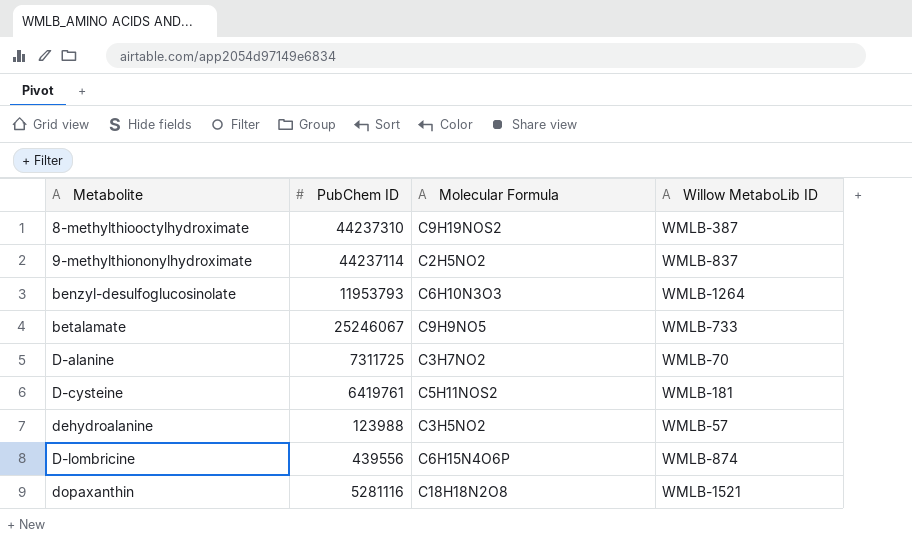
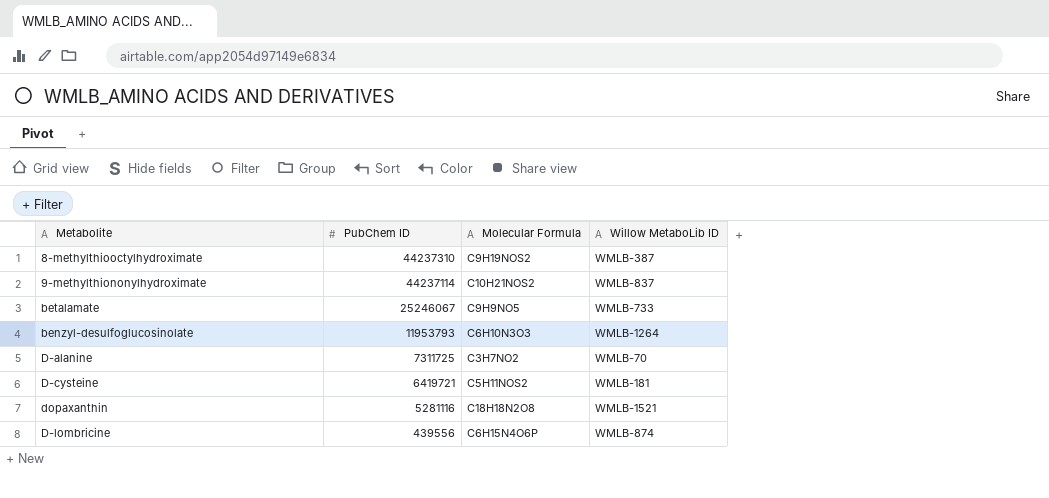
row order: none -> PubChem ID descending
row dehydroalanine: 123988 | C3H5NO2 | WMLB-57 -> none
9-methylthiononylhydroximate | Molecular Formula: C2H5NO2 -> C10H21NOS2
D-cysteine | PubChem ID: 6419761 -> 6419721

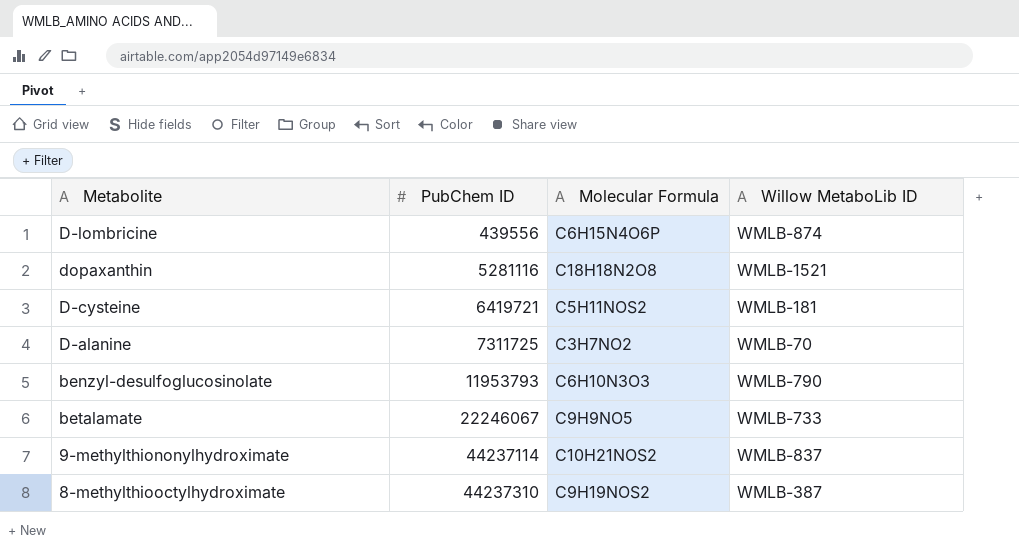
row order: PubChem ID descending -> PubChem ID ascending
benzyl-desulfoglucosinolate | Willow MetaboLib ID: WMLB-1264 -> WMLB-790
betalamate | PubChem ID: 25246067 -> 22246067

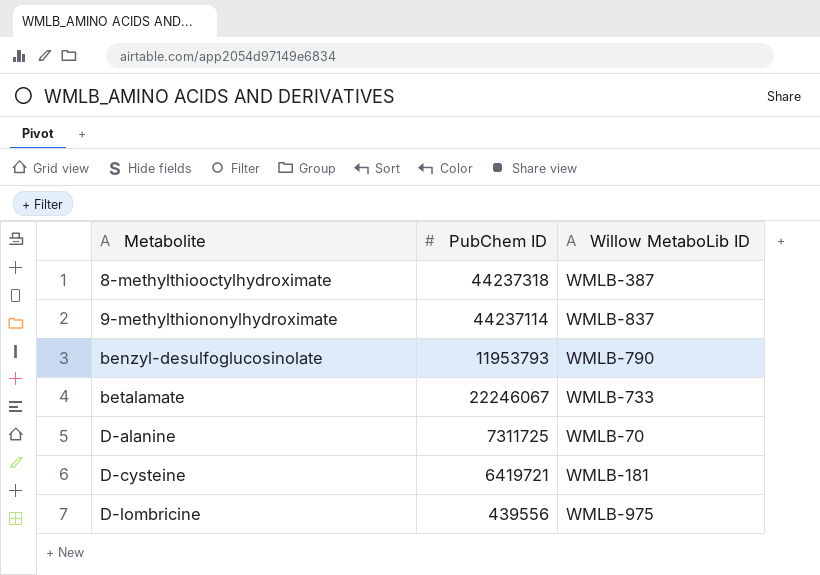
row order: PubChem ID ascending -> Metabolite ascending
column Molecular Formula | position: 3 -> none
row dopaxanthin: 5281116 | C18H18N2O8 | WMLB-1521 -> none
8-methylthiooctylhydroximate | PubChem ID: 44237310 -> 44237318
D-lombricine | Willow MetaboLib ID: WMLB-874 -> WMLB-975

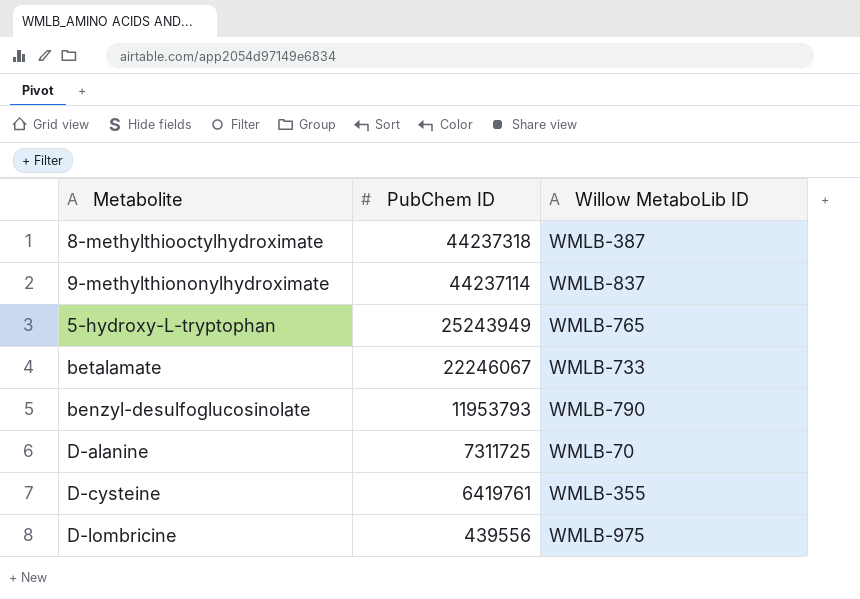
row order: Metabolite ascending -> PubChem ID descending
row 5-hydroxy-L-tryptophan: none -> 25243949 | WMLB-765
D-cysteine | PubChem ID: 6419721 -> 6419761
D-cysteine | Willow MetaboLib ID: WMLB-181 -> WMLB-355

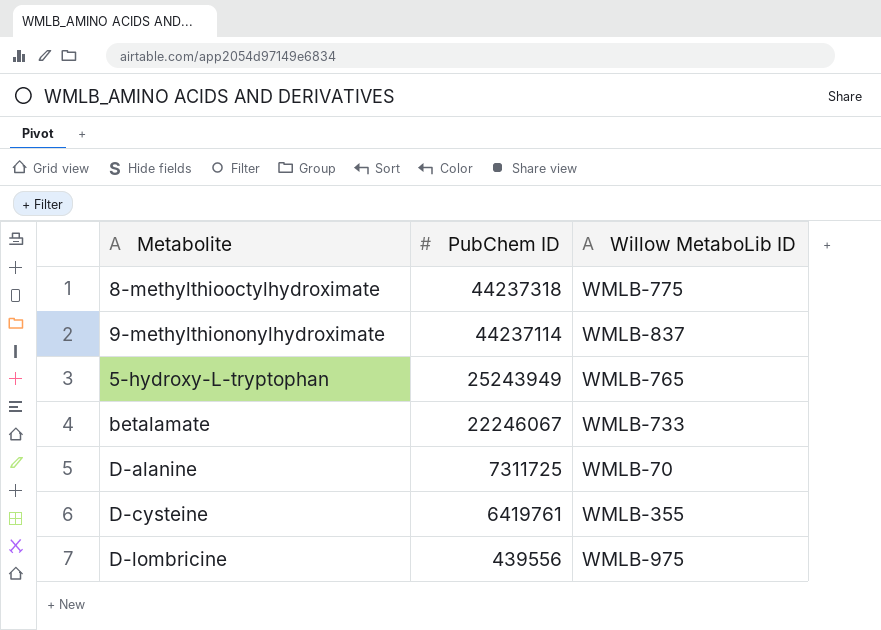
row benzyl-desulfoglucosinolate: 11953793 | WMLB-790 -> none
8-methylthiooctylhydroximate | Willow MetaboLib ID: WMLB-387 -> WMLB-775

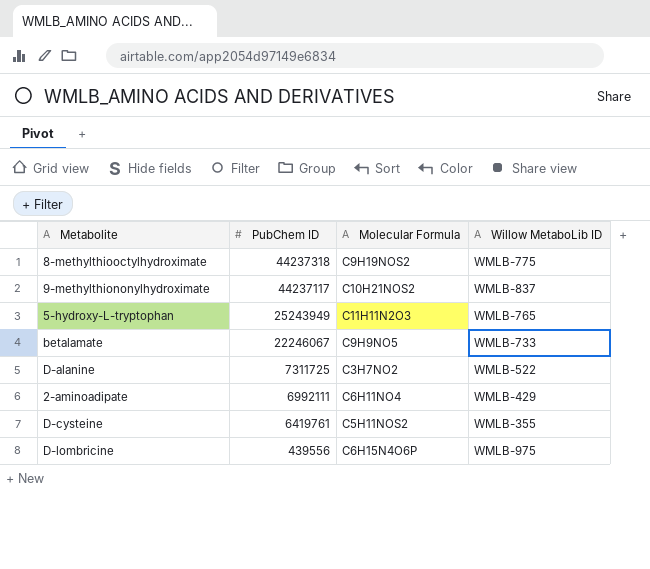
column Molecular Formula | position: none -> 3
9-methylthiononylhydroximate | PubChem ID: 44237114 -> 44237117
D-alanine | Willow MetaboLib ID: WMLB-70 -> WMLB-522
row 2-aminoadipate: none -> 6992111 | C6H11NO4 | WMLB-429

